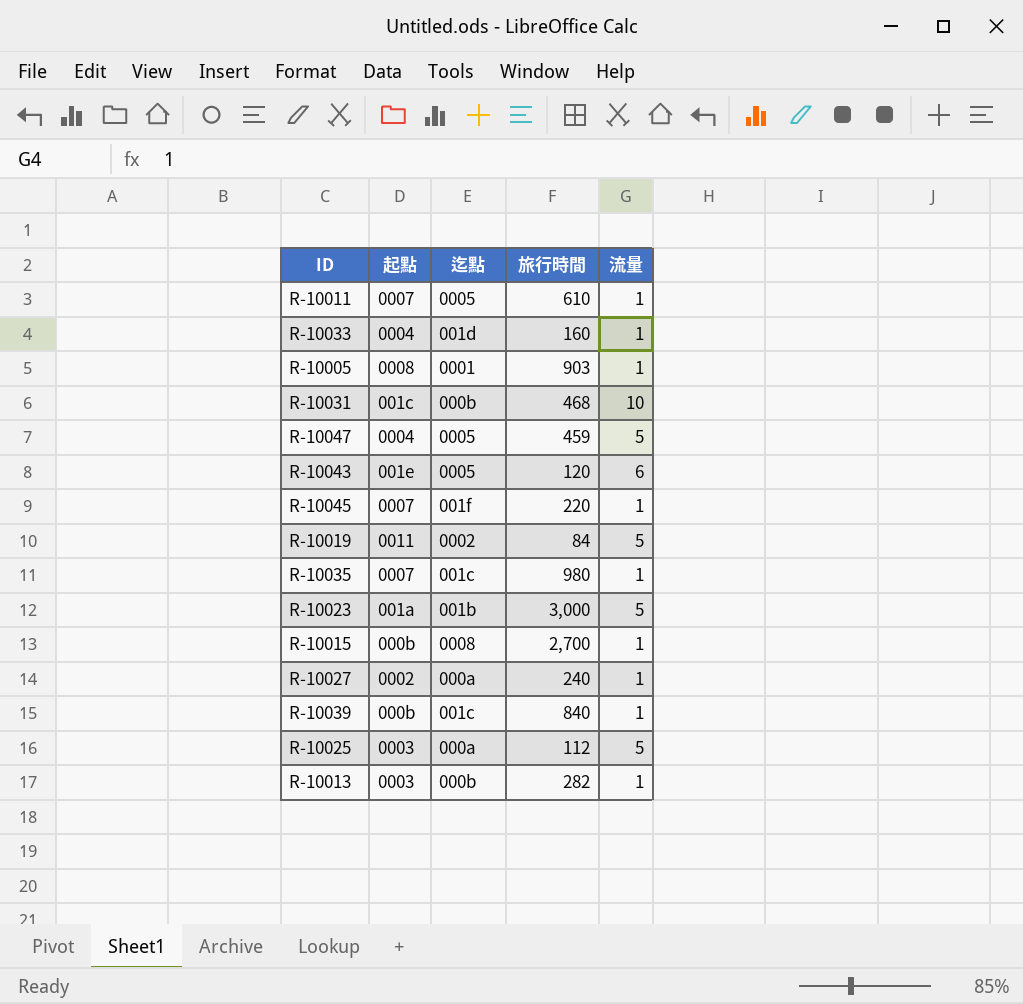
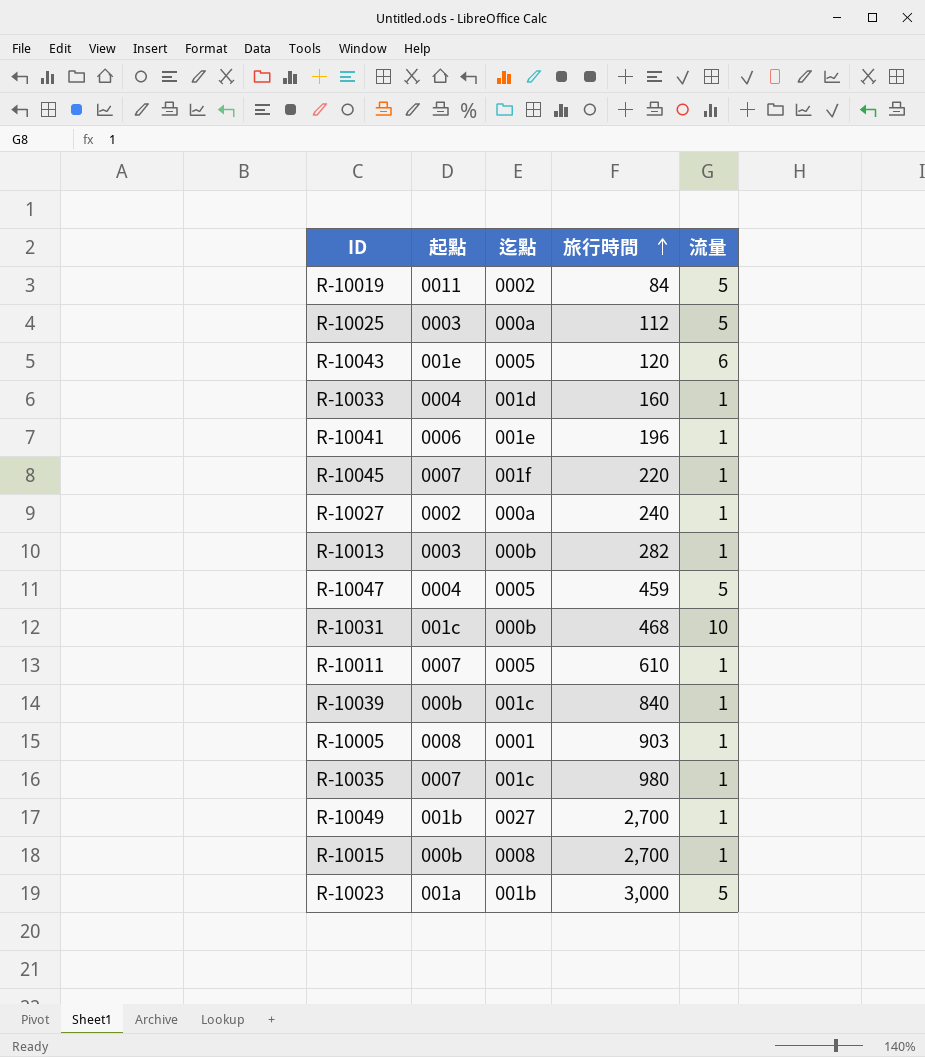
row order: none -> 旅行時間 ascending
row R-10041: none -> 0006 | 001e | 196 | 1
row R-10049: none -> 001b | 0027 | 2,700 | 1

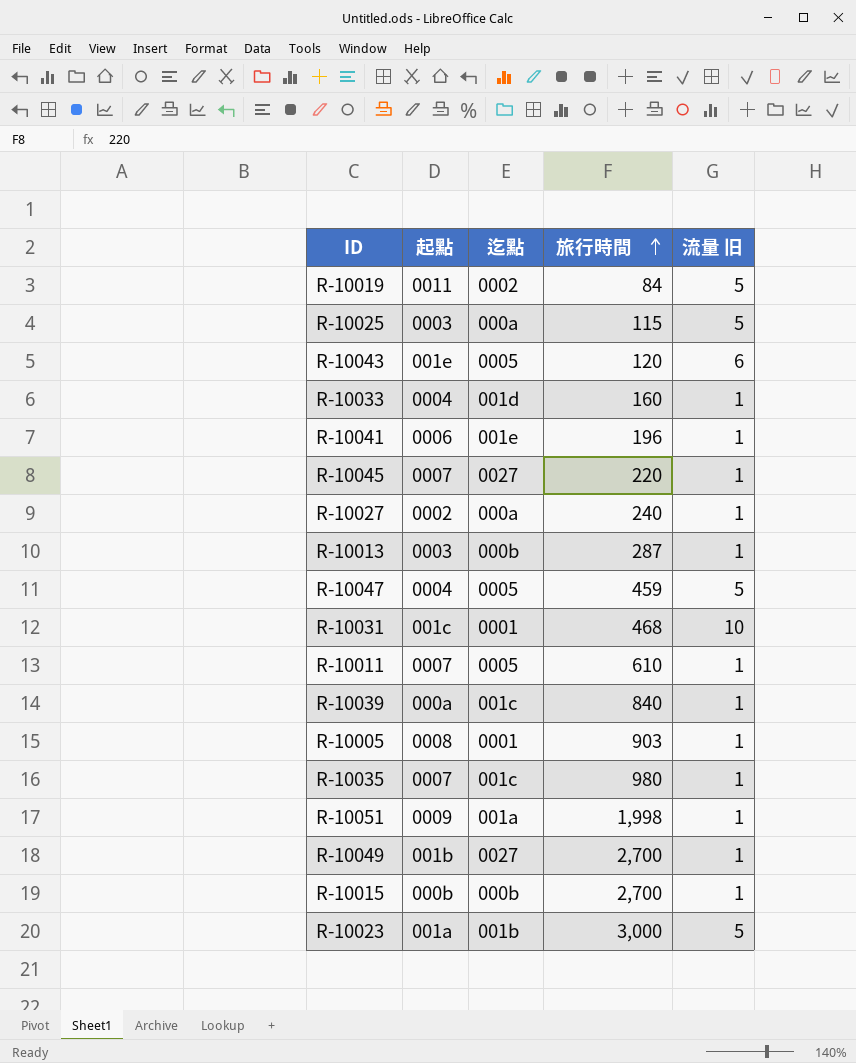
column name: 流量 -> 流量 旧
R-10025 | 旅行時間: 112 -> 115
R-10045 | 迄點: 001f -> 0027
R-10013 | 旅行時間: 282 -> 287
R-10031 | 迄點: 000b -> 0001
R-10039 | 起點: 000b -> 000a
row R-10051: none -> 0009 | 001a | 1,998 | 1
R-10015 | 迄點: 0008 -> 000b

